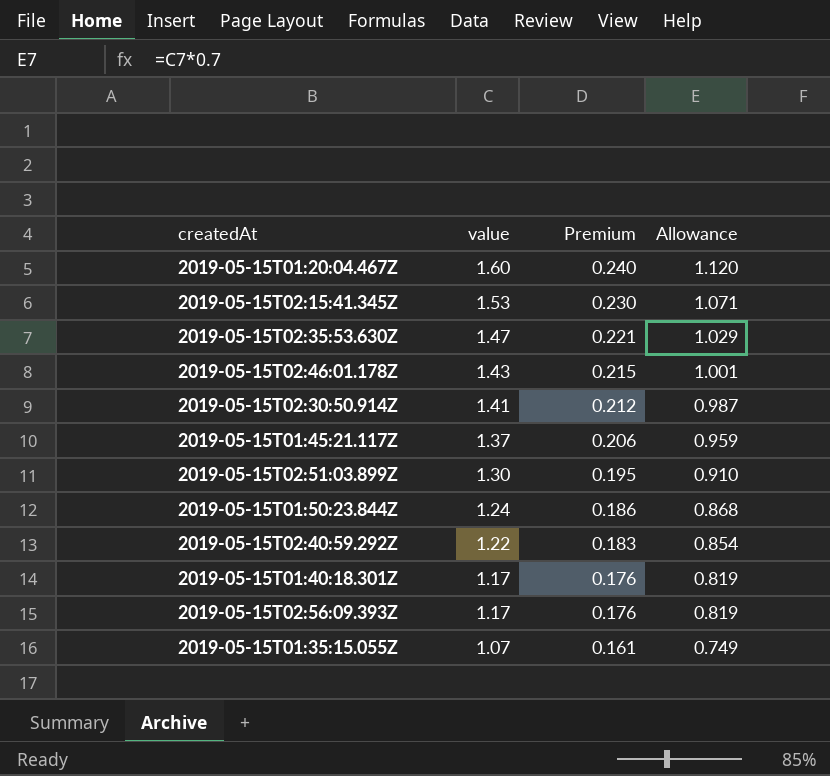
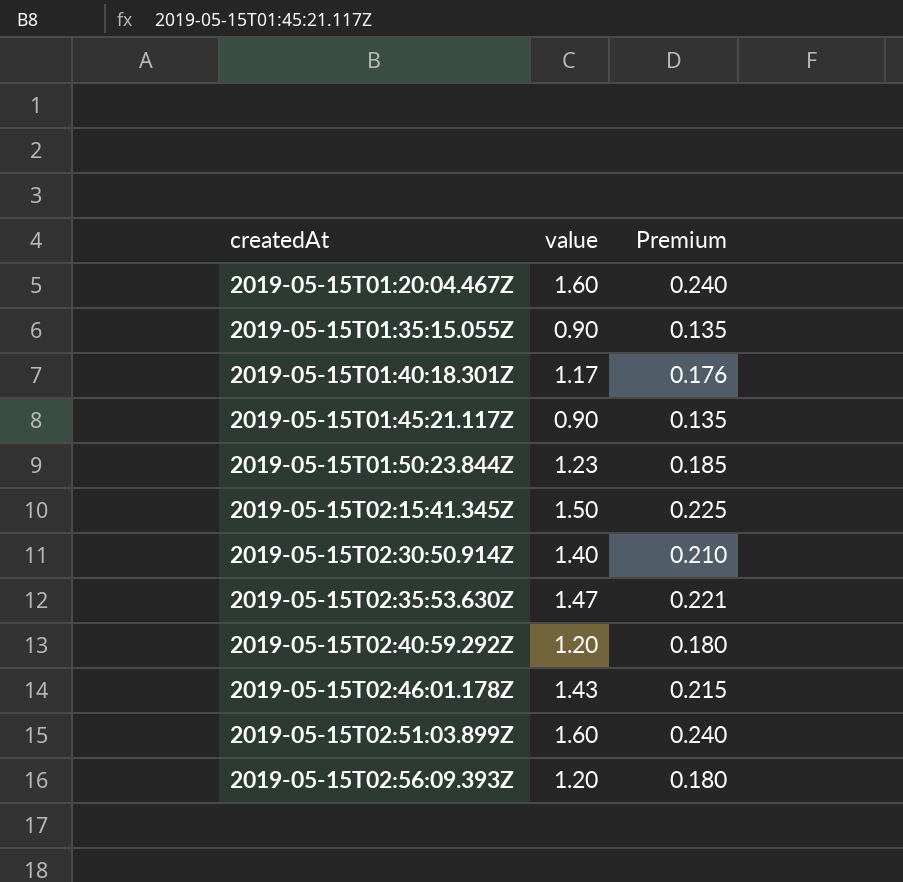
row order: value descending -> createdAt ascending
column Allowance | formula: [value] * 0.7 -> none
2019-05-15T01:35:15.055Z | value: 1.07 -> 0.90
2019-05-15T01:35:15.055Z | Premium: 0.161 -> 0.135
2019-05-15T01:45:21.117Z | value: 1.37 -> 0.90
2019-05-15T01:45:21.117Z | Premium: 0.206 -> 0.135
2019-05-15T01:50:23.844Z | value: 1.24 -> 1.23
2019-05-15T01:50:23.844Z | Premium: 0.186 -> 0.185
2019-05-15T02:15:41.345Z | value: 1.53 -> 1.50
2019-05-15T02:15:41.345Z | Premium: 0.230 -> 0.225
2019-05-15T02:30:50.914Z | value: 1.41 -> 1.40
2019-05-15T02:30:50.914Z | Premium: 0.212 -> 0.210
2019-05-15T02:40:59.292Z | value: 1.22 -> 1.20
2019-05-15T02:40:59.292Z | Premium: 0.183 -> 0.180
2019-05-15T02:51:03.899Z | value: 1.30 -> 1.60
2019-05-15T02:51:03.899Z | Premium: 0.195 -> 0.240
2019-05-15T02:56:09.393Z | value: 1.17 -> 1.20
2019-05-15T02:56:09.393Z | Premium: 0.176 -> 0.180

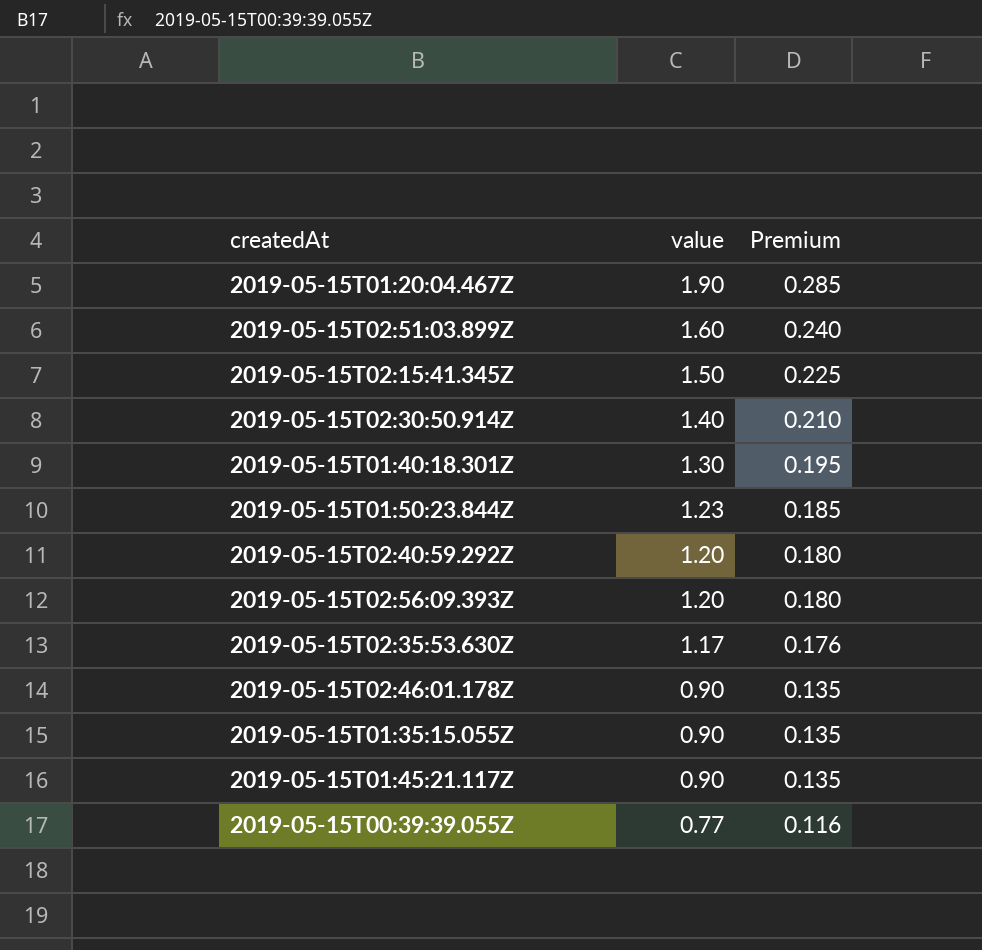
row order: createdAt ascending -> value descending
2019-05-15T01:20:04.467Z | value: 1.60 -> 1.90
2019-05-15T01:20:04.467Z | Premium: 0.240 -> 0.285
2019-05-15T01:40:18.301Z | value: 1.17 -> 1.30
2019-05-15T01:40:18.301Z | Premium: 0.176 -> 0.195
2019-05-15T02:35:53.630Z | value: 1.47 -> 1.17
2019-05-15T02:35:53.630Z | Premium: 0.221 -> 0.176
2019-05-15T02:46:01.178Z | value: 1.43 -> 0.90
2019-05-15T02:46:01.178Z | Premium: 0.215 -> 0.135
row 2019-05-15T00:39:39.055Z: none -> 0.77 | 0.116

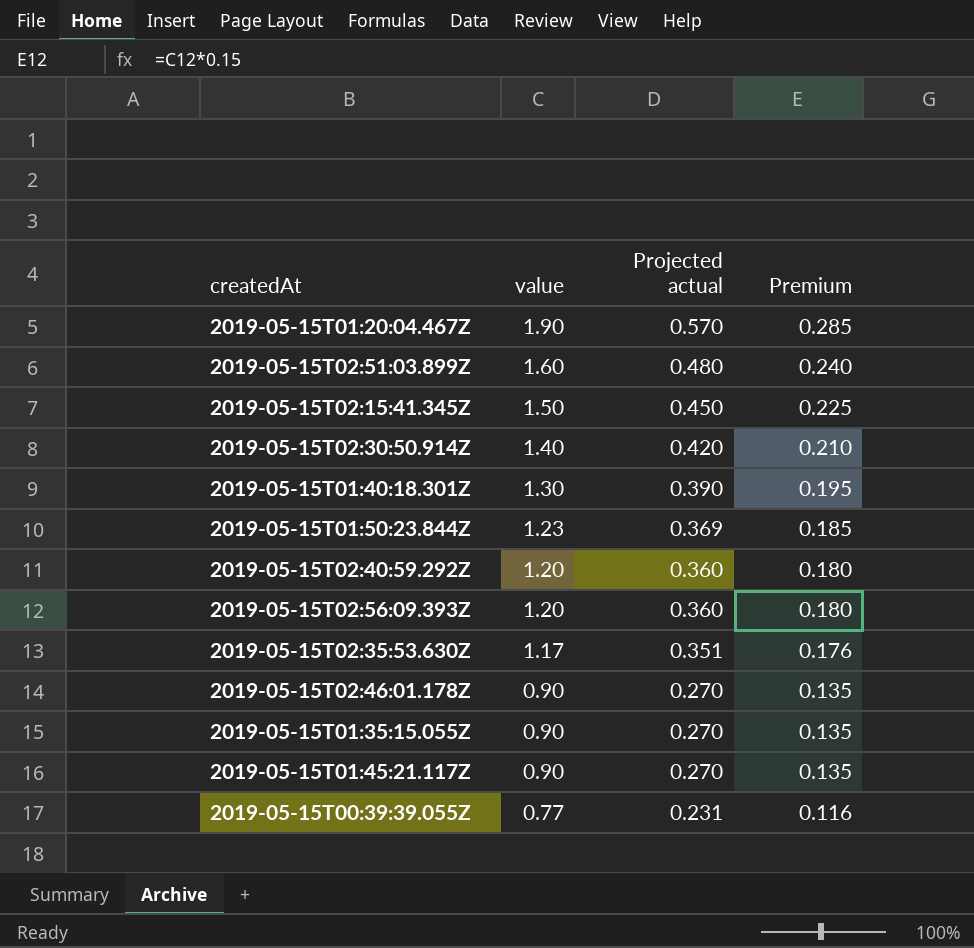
column Projected actual | formula: none -> [value] * 0.3

